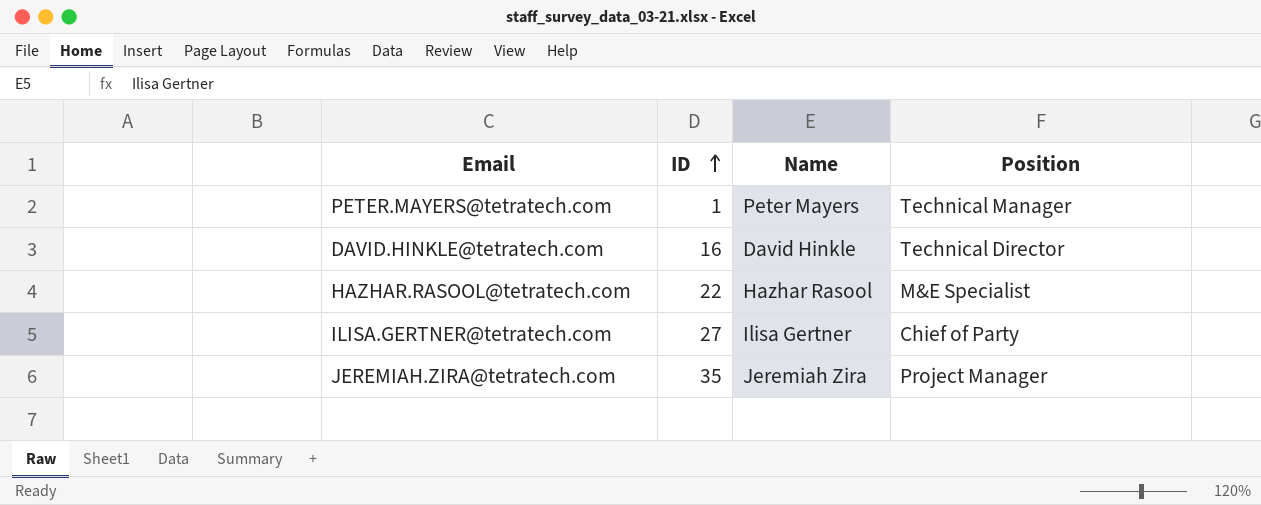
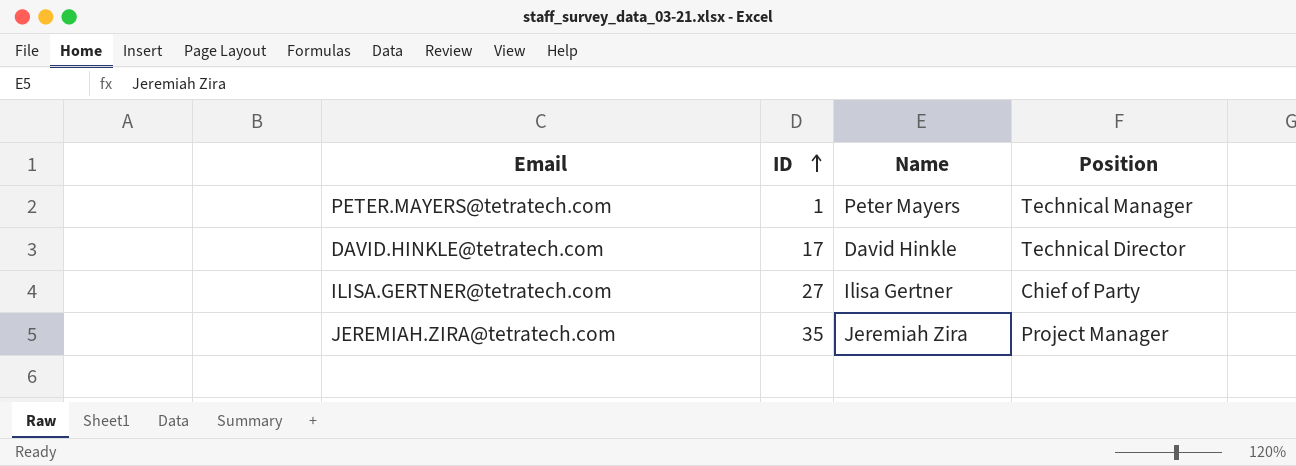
row HAZHAR.RASOOL@tetratech.com: 22 | Hazhar Rasool | M&E Specialist -> none
DAVID.HINKLE@tetratech.com | ID: 16 -> 17

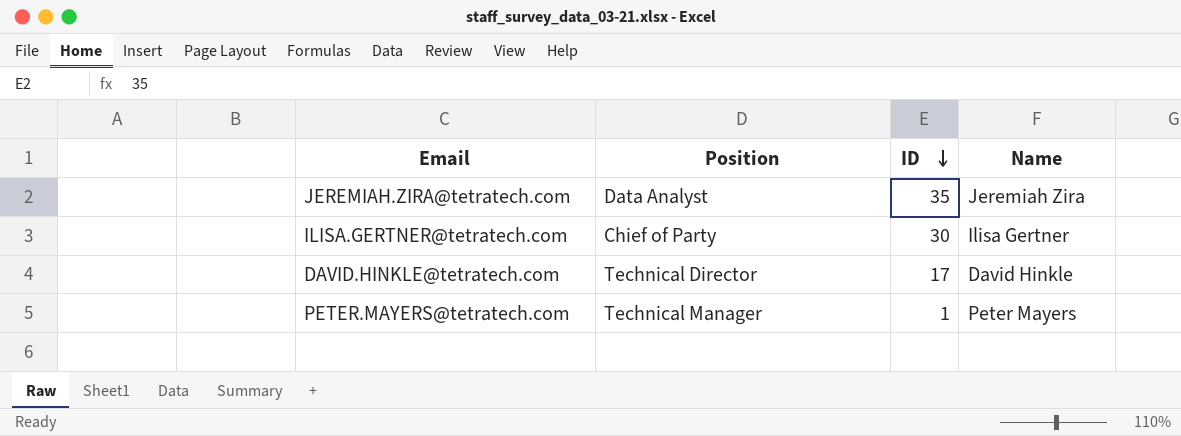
row order: ID ascending -> ID descending
column Position | position: 4 -> 2
JEREMIAH.ZIRA@tetratech.com | Position: Project Manager -> Data Analyst
ILISA.GERTNER@tetratech.com | ID: 27 -> 30

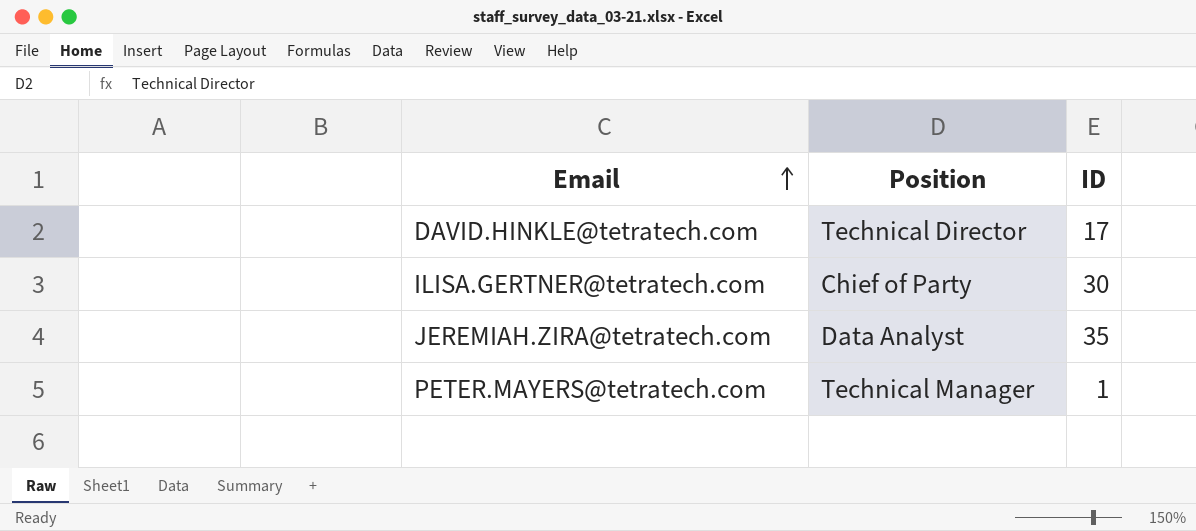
row order: ID descending -> Email ascending
column Name | position: 4 -> none

